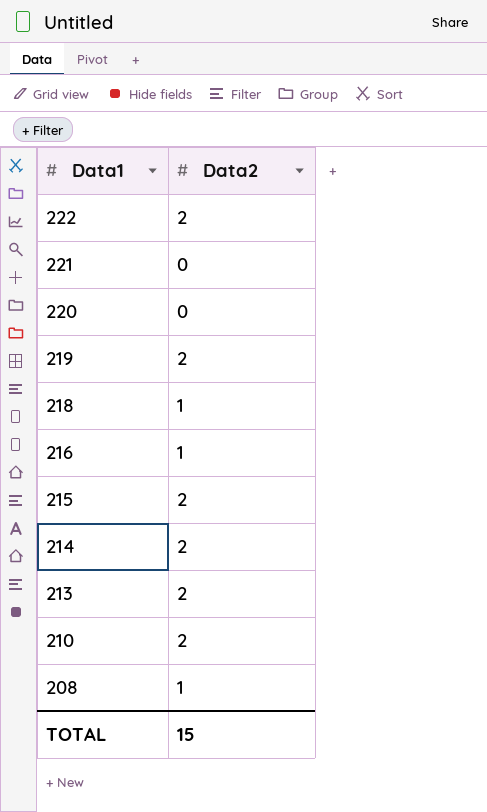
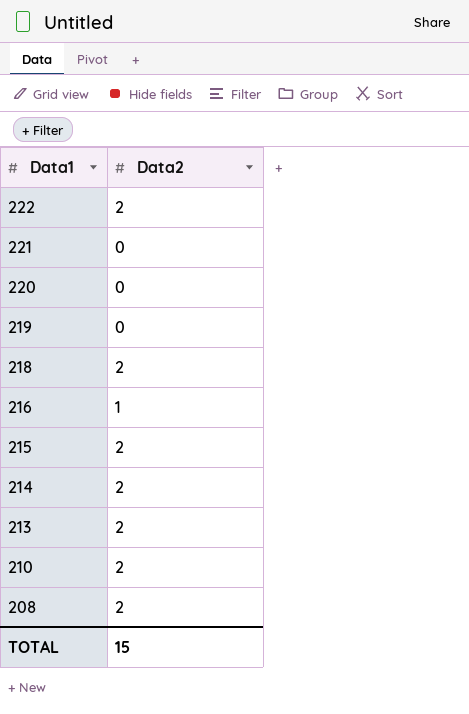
219 | Data2: 2 -> 0
218 | Data2: 1 -> 2
208 | Data2: 1 -> 2

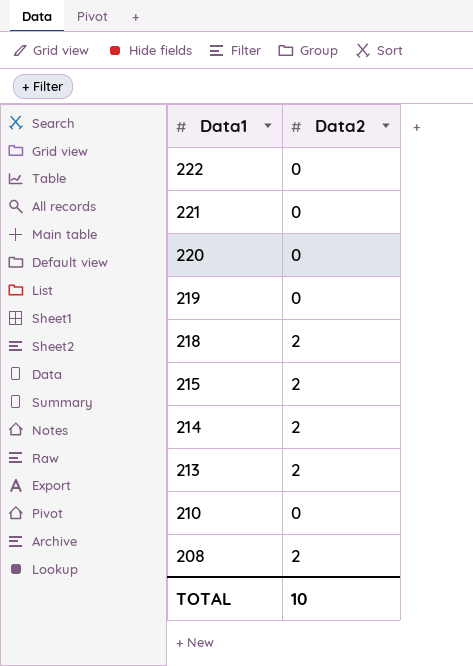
row 216: 1 -> none
222 | Data2: 2 -> 0
210 | Data2: 2 -> 0
TOTAL | Data2: 15 -> 10

